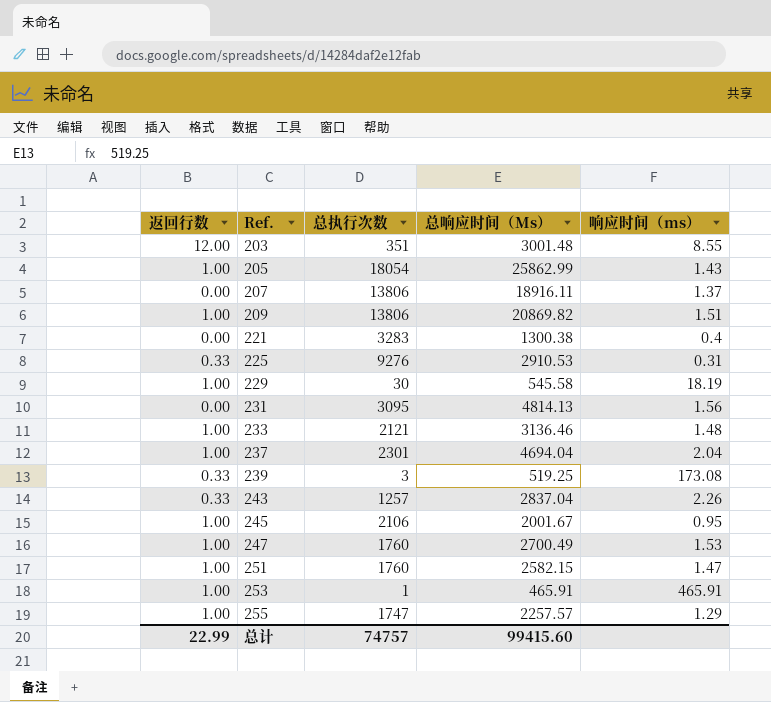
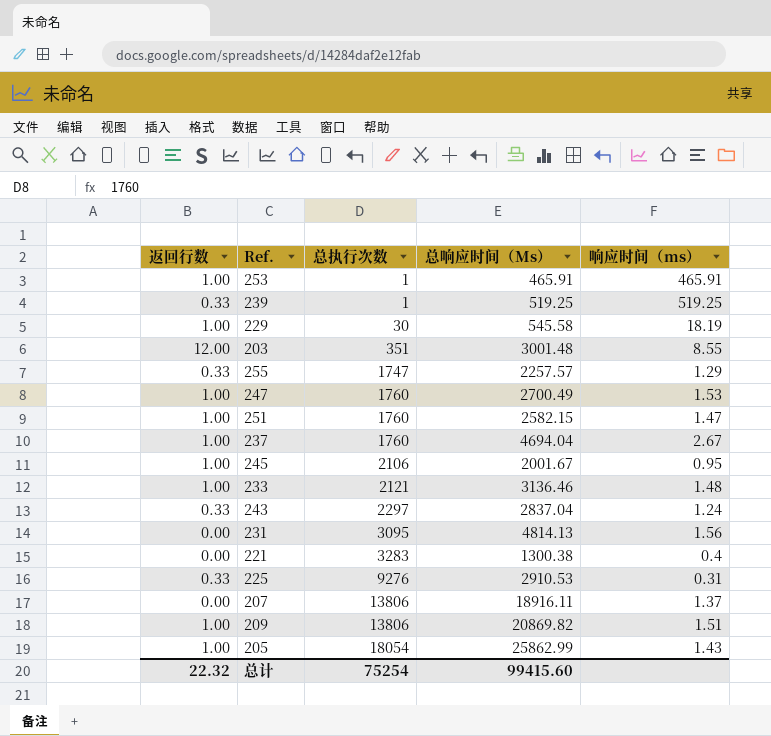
row order: Ref. ascending -> 总执行次数 ascending
239 | 总执行次数: 3 -> 1
239 | 响应时间（ms）: 173.08 -> 519.25
255 | 返回行数: 1.00 -> 0.33
237 | 总执行次数: 2301 -> 1760
237 | 响应时间（ms）: 2.04 -> 2.67
243 | 总执行次数: 1257 -> 2297
243 | 响应时间（ms）: 2.26 -> 1.24
总计 | 返回行数: 22.99 -> 22.32
总计 | 总执行次数: 74757 -> 75254

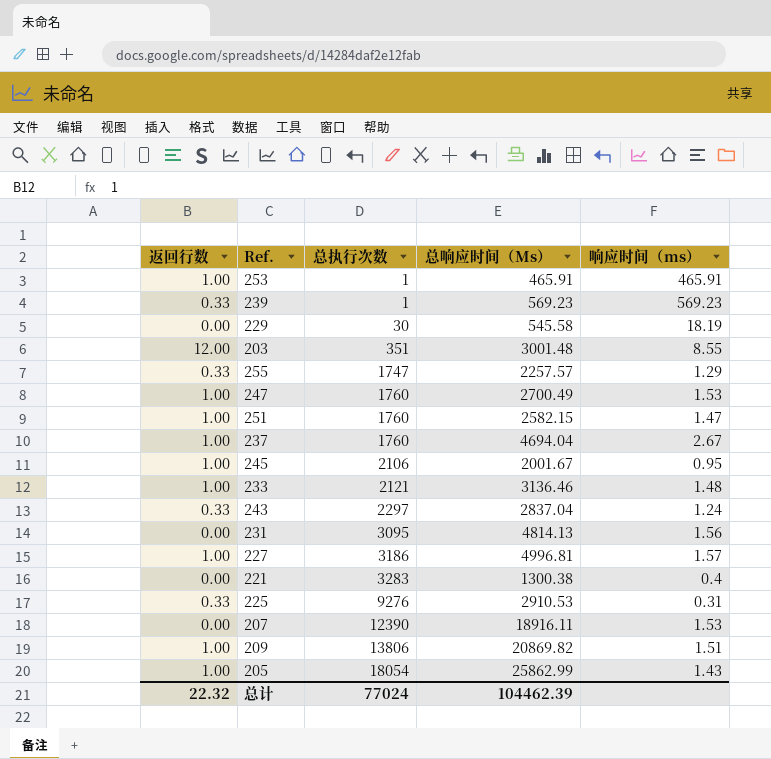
239 | 总响应时间（Ms）: 519.25 -> 569.23
239 | 响应时间（ms）: 519.25 -> 569.23
229 | 返回行数: 1.00 -> 0.00
row 227: none -> 1.00 | 3186 | 4996.81 | 1.57
207 | 总执行次数: 13806 -> 12390
207 | 响应时间（ms）: 1.37 -> 1.53
总计 | 总执行次数: 75254 -> 77024
总计 | 总响应时间（Ms）: 99415.60 -> 104462.39

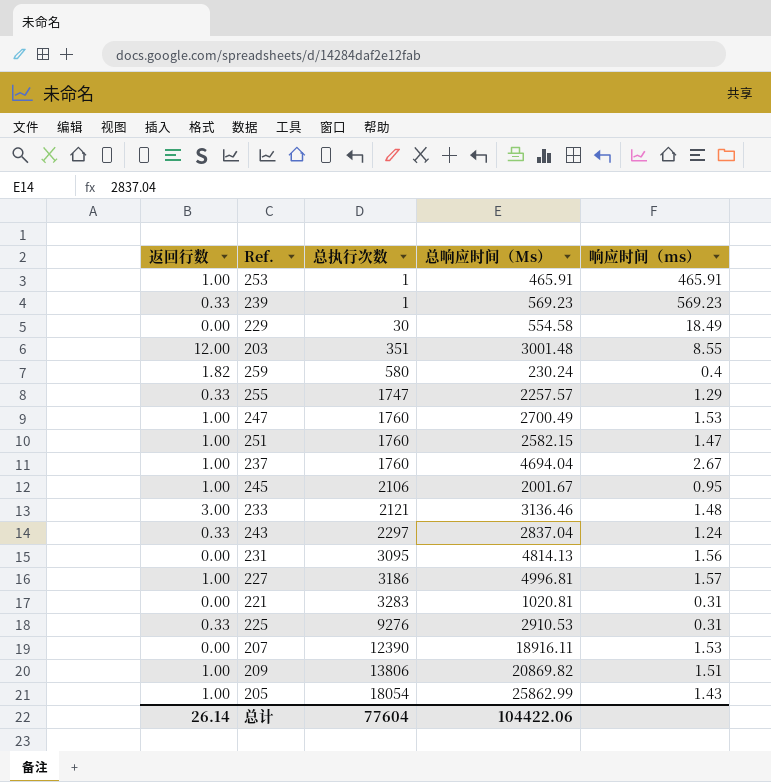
229 | 总响应时间（Ms）: 545.58 -> 554.58
229 | 响应时间（ms）: 18.19 -> 18.49
row 259: none -> 1.82 | 580 | 230.24 | 0.4
233 | 返回行数: 1.00 -> 3.00
221 | 总响应时间（Ms）: 1300.38 -> 1020.81
221 | 响应时间（ms）: 0.4 -> 0.31
总计 | 返回行数: 22.32 -> 26.14
总计 | 总执行次数: 77024 -> 77604
总计 | 总响应时间（Ms）: 104462.39 -> 104422.06

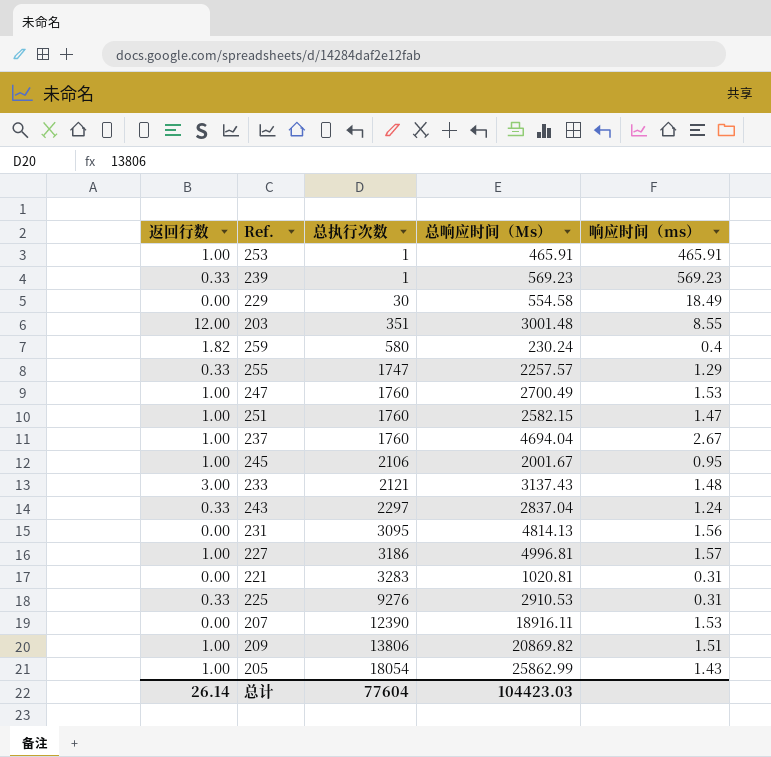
233 | 总响应时间（Ms）: 3136.46 -> 3137.43
总计 | 总响应时间（Ms）: 104422.06 -> 104423.03

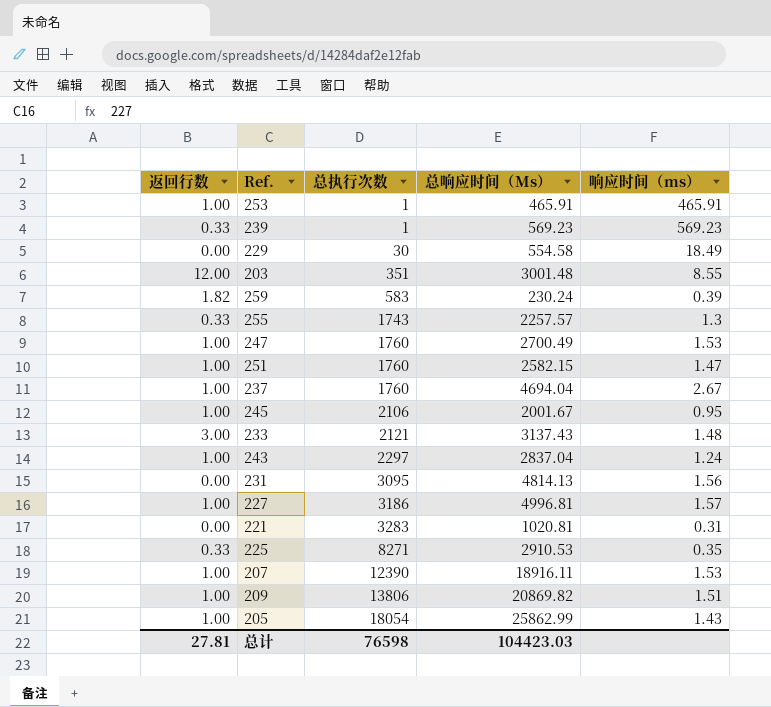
259 | 总执行次数: 580 -> 583
259 | 响应时间（ms）: 0.4 -> 0.39
255 | 总执行次数: 1747 -> 1743
255 | 响应时间（ms）: 1.29 -> 1.3
243 | 返回行数: 0.33 -> 1.00
225 | 总执行次数: 9276 -> 8271
225 | 响应时间（ms）: 0.31 -> 0.35
207 | 返回行数: 0.00 -> 1.00
总计 | 返回行数: 26.14 -> 27.81
总计 | 总执行次数: 77604 -> 76598

